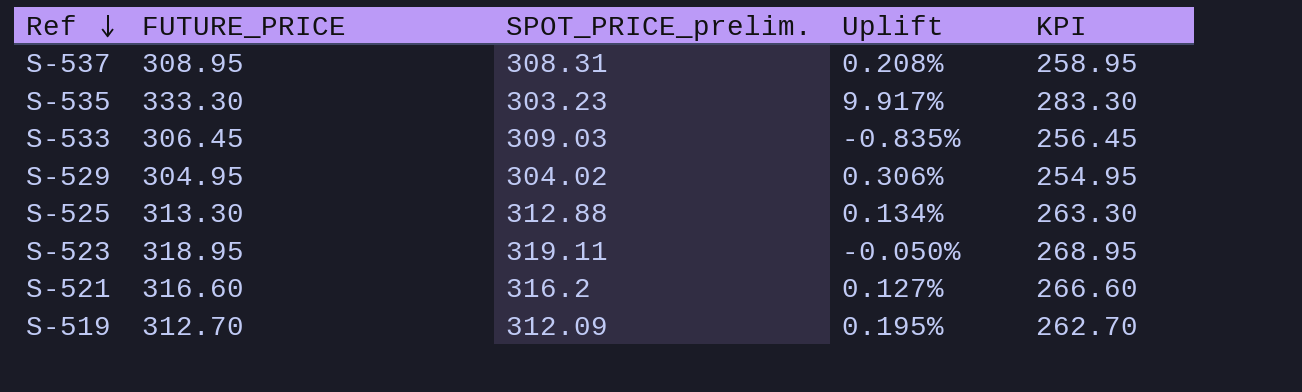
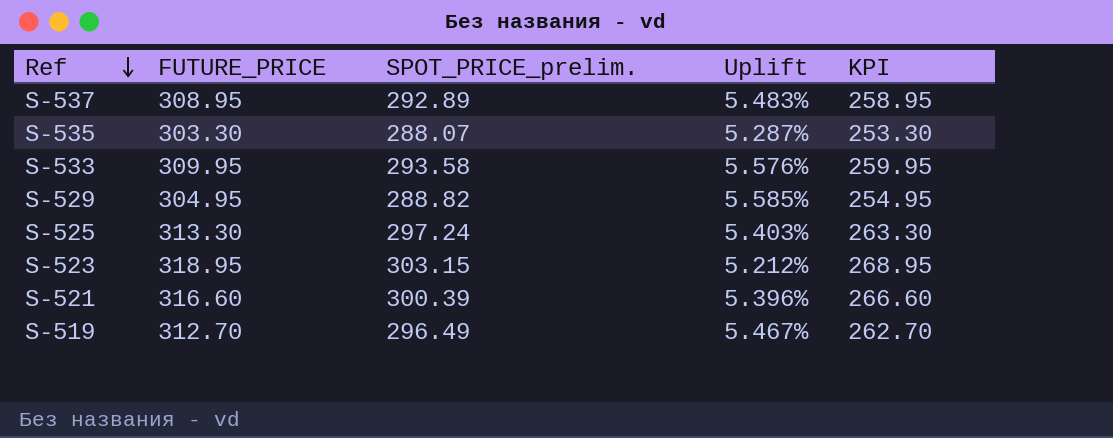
S-537 | SPOT_PRICE_prelim.: 308.31 -> 292.89
S-537 | Uplift: 0.208% -> 5.483%
S-535 | FUTURE_PRICE: 333.30 -> 303.30
S-535 | SPOT_PRICE_prelim.: 303.23 -> 288.07
S-535 | Uplift: 9.917% -> 5.287%
S-535 | KPI: 283.30 -> 253.30
S-533 | FUTURE_PRICE: 306.45 -> 309.95
S-533 | SPOT_PRICE_prelim.: 309.03 -> 293.58
S-533 | Uplift: -0.835% -> 5.576%
S-533 | KPI: 256.45 -> 259.95
S-529 | SPOT_PRICE_prelim.: 304.02 -> 288.82
S-529 | Uplift: 0.306% -> 5.585%
S-525 | SPOT_PRICE_prelim.: 312.88 -> 297.24
S-525 | Uplift: 0.134% -> 5.403%
S-523 | SPOT_PRICE_prelim.: 319.11 -> 303.15
S-523 | Uplift: -0.050% -> 5.212%
S-521 | SPOT_PRICE_prelim.: 316.2 -> 300.39
S-521 | Uplift: 0.127% -> 5.396%
S-519 | SPOT_PRICE_prelim.: 312.09 -> 296.49
S-519 | Uplift: 0.195% -> 5.467%

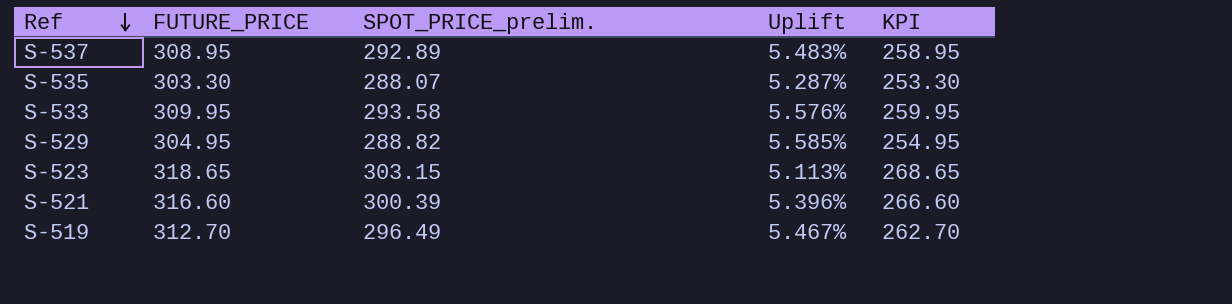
row S-525: 313.30 | 297.24 | 5.403% | 263.30 -> none
S-523 | FUTURE_PRICE: 318.95 -> 318.65
S-523 | Uplift: 5.212% -> 5.113%
S-523 | KPI: 268.95 -> 268.65

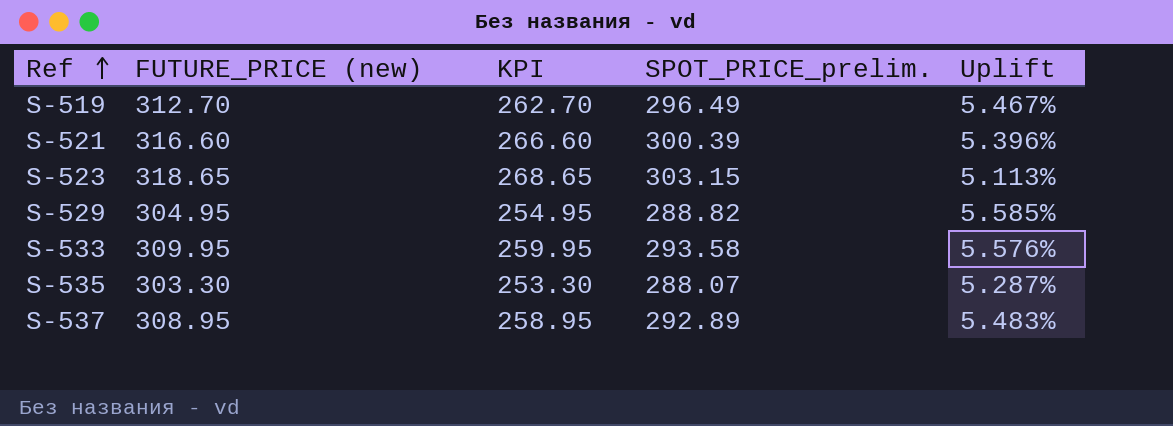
row order: Ref descending -> Ref ascending
column name: FUTURE_PRICE -> FUTURE_PRICE (new)
column KPI | position: 5 -> 3

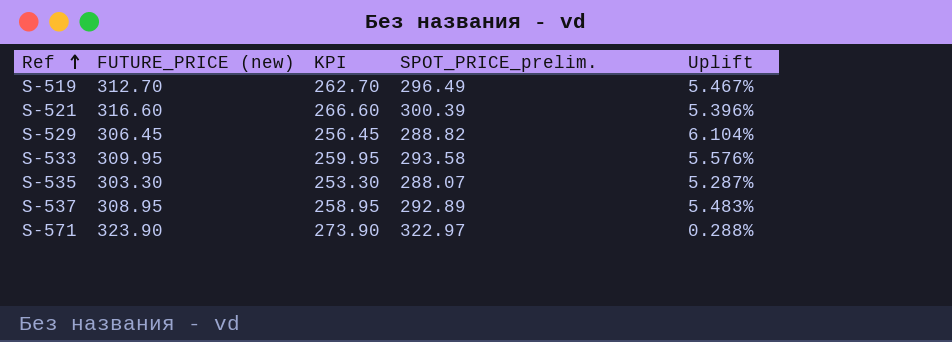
row S-523: 318.65 | 268.65 | 303.15 | 5.113% -> none
S-529 | FUTURE_PRICE (new): 304.95 -> 306.45
S-529 | KPI: 254.95 -> 256.45
S-529 | Uplift: 5.585% -> 6.104%
row S-571: none -> 323.90 | 273.90 | 322.97 | 0.288%

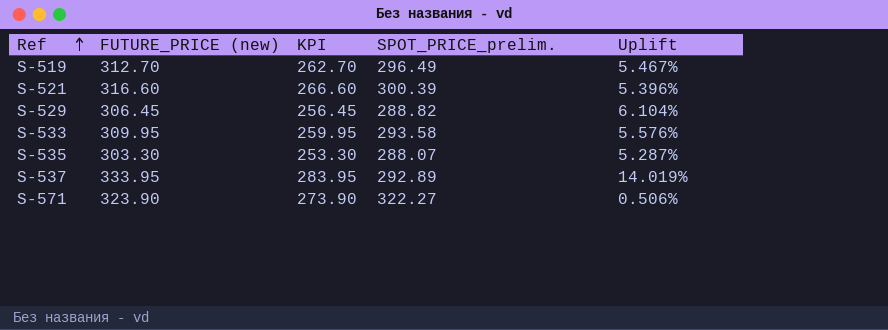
S-537 | FUTURE_PRICE (new): 308.95 -> 333.95
S-537 | KPI: 258.95 -> 283.95
S-537 | Uplift: 5.483% -> 14.019%
S-571 | SPOT_PRICE_prelim.: 322.97 -> 322.27
S-571 | Uplift: 0.288% -> 0.506%

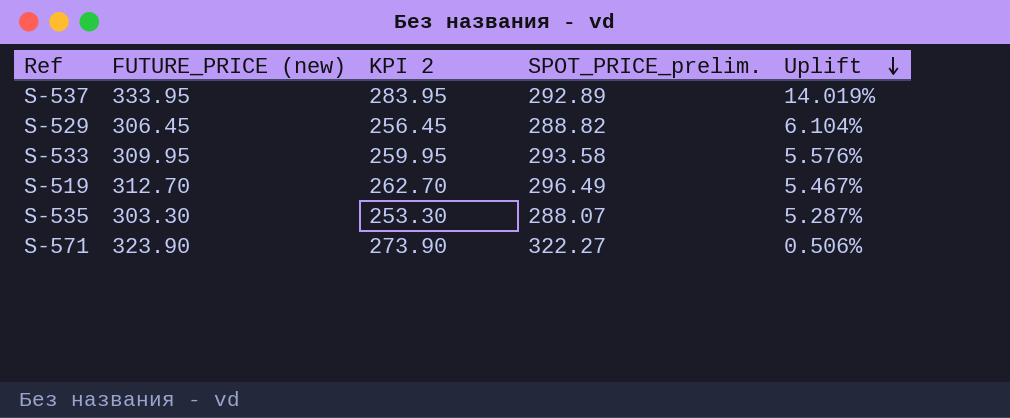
row order: Ref ascending -> Uplift descending
column name: KPI -> KPI 2
row S-521: 316.60 | 266.60 | 300.39 | 5.396% -> none

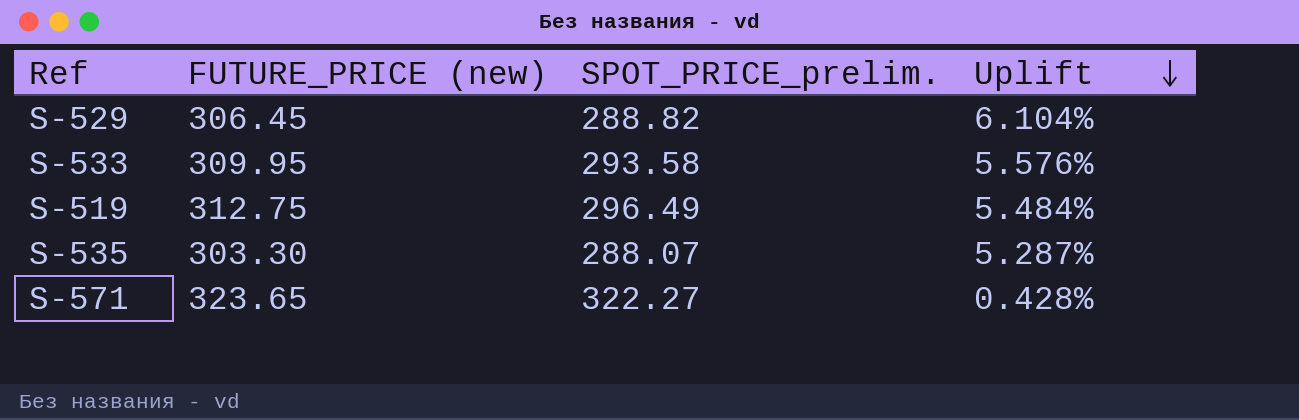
column KPI 2 | formula: [FUTURE_PRICE (new)] - 50 -> none
row S-537: 333.95 | 283.95 | 292.89 | 14.019% -> none
S-519 | FUTURE_PRICE (new): 312.70 -> 312.75
S-519 | Uplift: 5.467% -> 5.484%
S-571 | FUTURE_PRICE (new): 323.90 -> 323.65
S-571 | Uplift: 0.506% -> 0.428%

